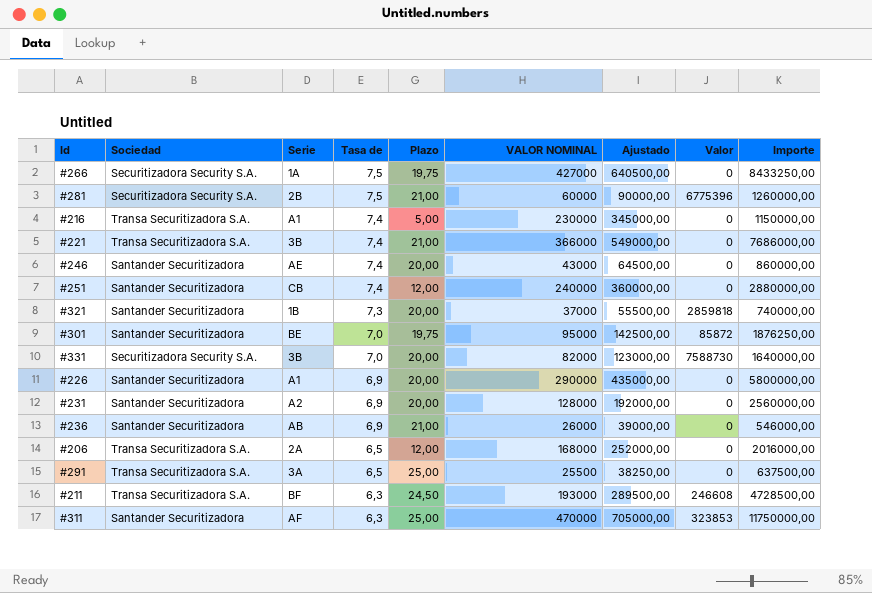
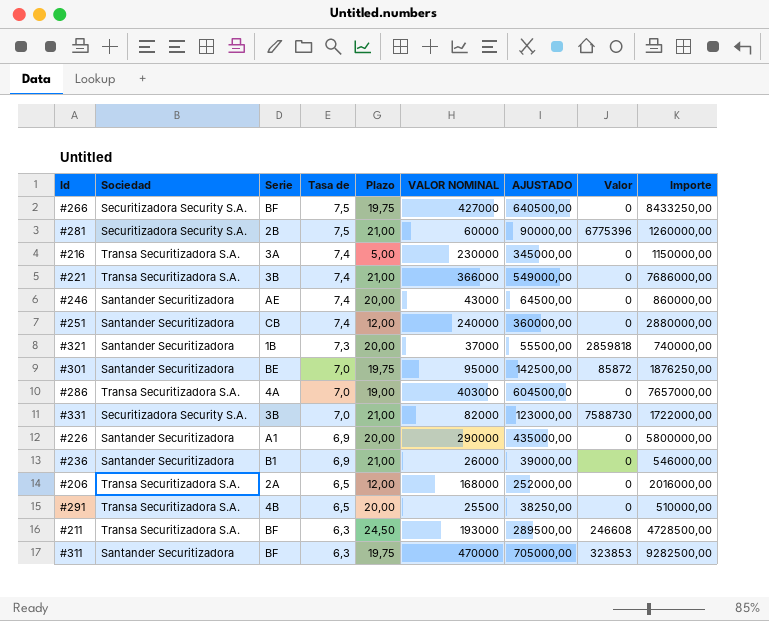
column name: Ajustado -> AJUSTADO
row #231: Santander Securitizadora | A2 | 6,9 | 20,00 | 128000 | 192000,00 | 0 | 2560000,00 -> none
#266 | Serie: 1A -> BF
#216 | Serie: A1 -> 3A
row #286: none -> Transa Securitizadora S.A. | 4A | 7,0 | 19,00 | 403000 | 604500,00 | 0 | 7657000,00
#331 | Plazo: 20,00 -> 21,00
#331 | Importe: 1640000,00 -> 1722000,00
#236 | Serie: AB -> B1
#291 | Serie: 3A -> 4B
#291 | Plazo: 25,00 -> 20,00
#291 | Importe: 637500,00 -> 510000,00
#311 | Serie: AF -> BF
#311 | Plazo: 25,00 -> 19,75
#311 | Importe: 11750000,00 -> 9282500,00

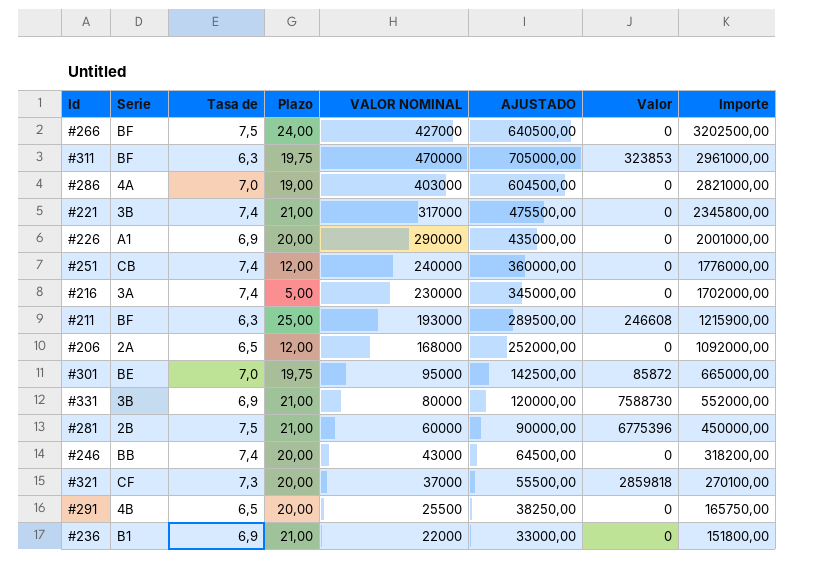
row order: Tasa de descending -> Importe descending
column Sociedad | position: 2 -> none
column Importe | formula: [Plazo] * [VALOR NOMINAL] -> [Tasa de] * [VALOR NOMINAL]
#266 | Plazo: 19,75 -> 24,00
#221 | VALOR NOMINAL: 366000 -> 317000
#221 | AJUSTADO: 549000,00 -> 475500,00
#211 | Plazo: 24,50 -> 25,00
#331 | Tasa de: 7,0 -> 6,9
#331 | VALOR NOMINAL: 82000 -> 80000
#331 | AJUSTADO: 123000,00 -> 120000,00
#246 | Serie: AE -> BB
#321 | Serie: 1B -> CF
#236 | VALOR NOMINAL: 26000 -> 22000
#236 | AJUSTADO: 39000,00 -> 33000,00

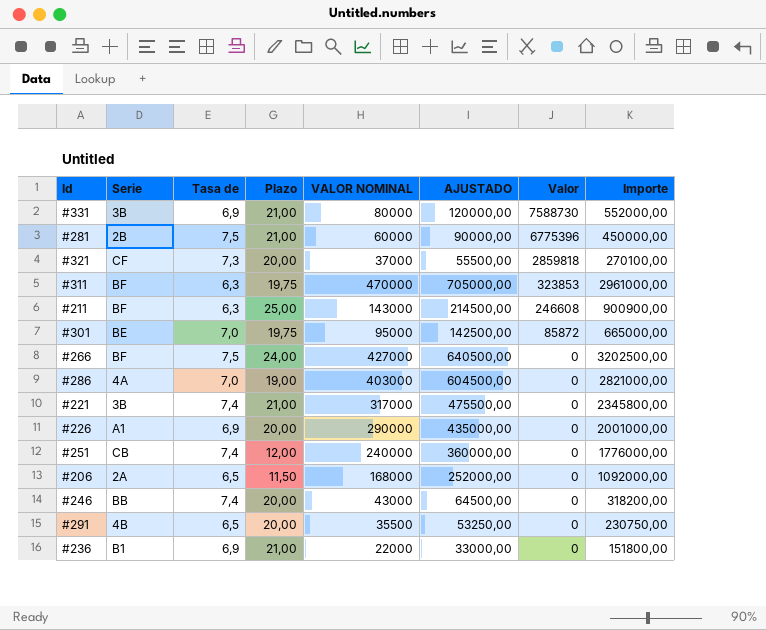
row order: Importe descending -> Valor descending
row #216: 3A | 7,4 | 5,00 | 230000 | 345000,00 | 0 | 1702000,00 -> none
#211 | VALOR NOMINAL: 193000 -> 143000
#211 | AJUSTADO: 289500,00 -> 214500,00
#211 | Importe: 1215900,00 -> 900900,00
#206 | Plazo: 12,00 -> 11,50
#291 | VALOR NOMINAL: 25500 -> 35500
#291 | AJUSTADO: 38250,00 -> 53250,00
#291 | Importe: 165750,00 -> 230750,00

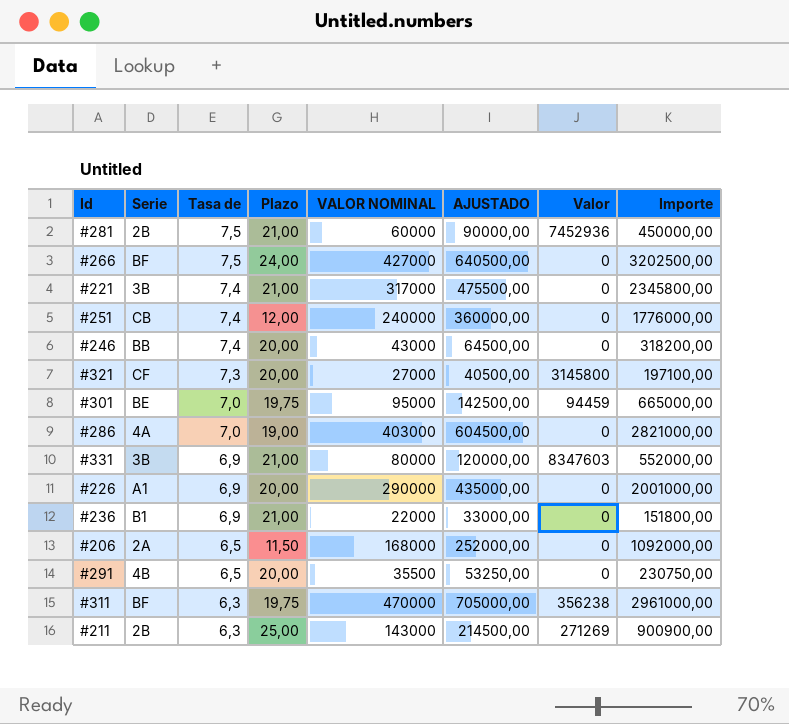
row order: Valor descending -> Tasa de descending
#281 | Valor: 6775396 -> 7452936
#321 | VALOR NOMINAL: 37000 -> 27000
#321 | AJUSTADO: 55500,00 -> 40500,00
#321 | Valor: 2859818 -> 3145800
#321 | Importe: 270100,00 -> 197100,00
#301 | Valor: 85872 -> 94459
#331 | Valor: 7588730 -> 8347603
#311 | Valor: 323853 -> 356238
#211 | Serie: BF -> 2B
#211 | Valor: 246608 -> 271269

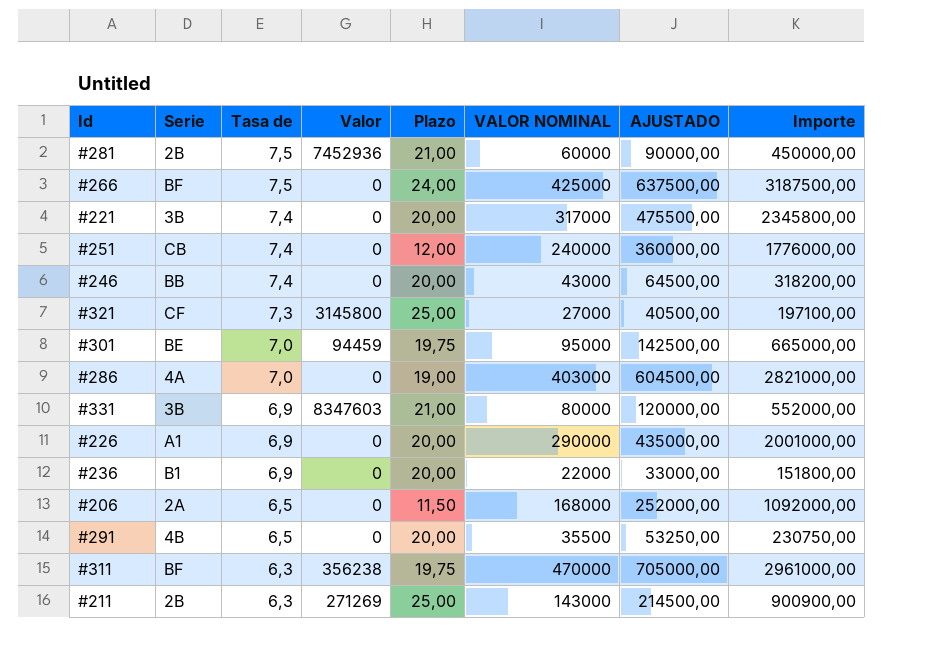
column Valor | position: 7 -> 4
#266 | VALOR NOMINAL: 427000 -> 425000
#266 | AJUSTADO: 640500,00 -> 637500,00
#266 | Importe: 3202500,00 -> 3187500,00
#221 | Plazo: 21,00 -> 20,00
#321 | Plazo: 20,00 -> 25,00
#236 | Plazo: 21,00 -> 20,00

